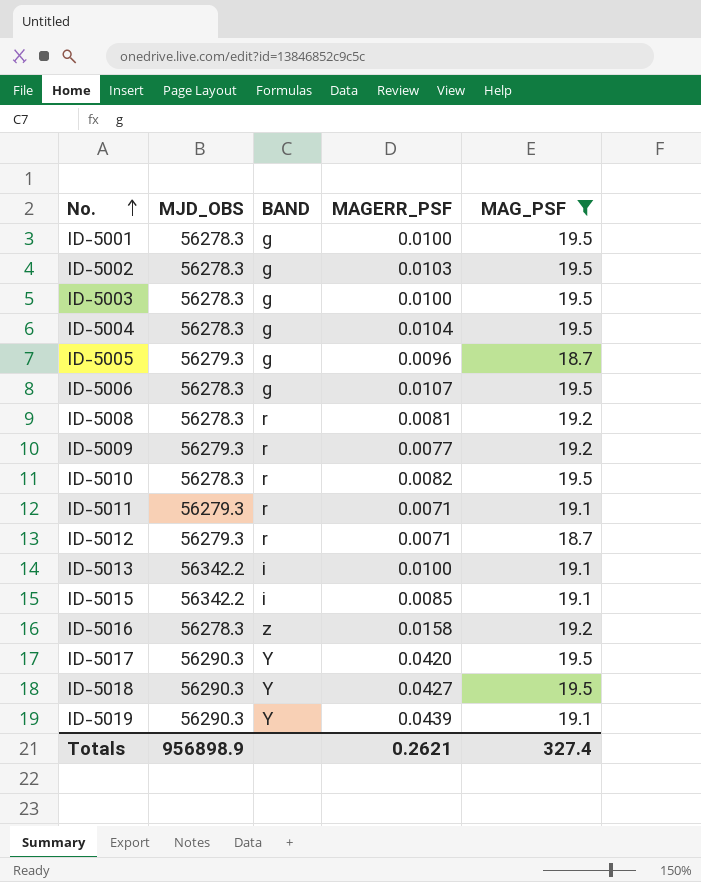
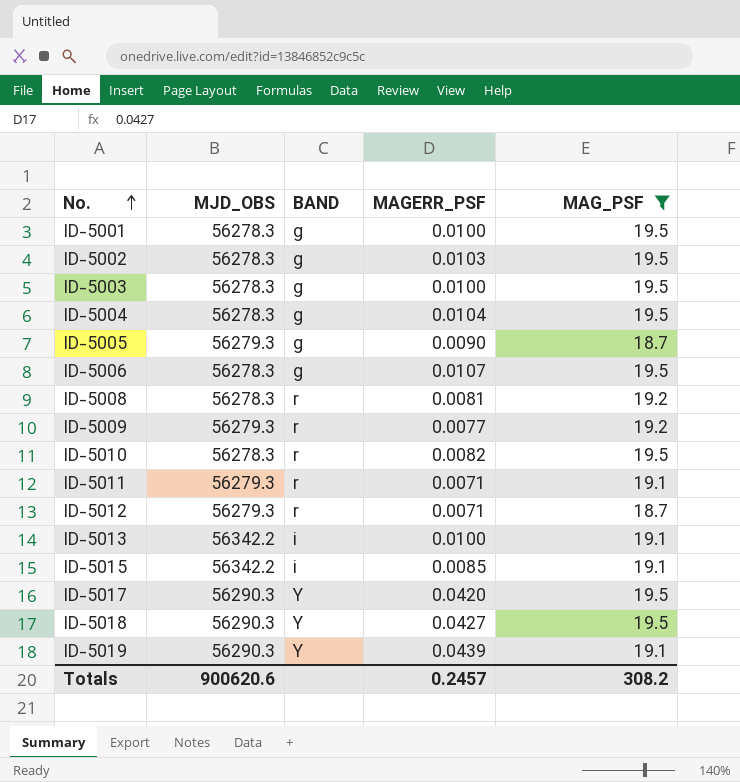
row ID-5016: 56278.3 | z | 0.0158 | 19.2 -> none
ID-5005 | MAGERR_PSF: 0.0096 -> 0.0090
Totals | MJD_OBS: 956898.9 -> 900620.6
Totals | MAGERR_PSF: 0.2621 -> 0.2457
Totals | MAG_PSF: 327.4 -> 308.2

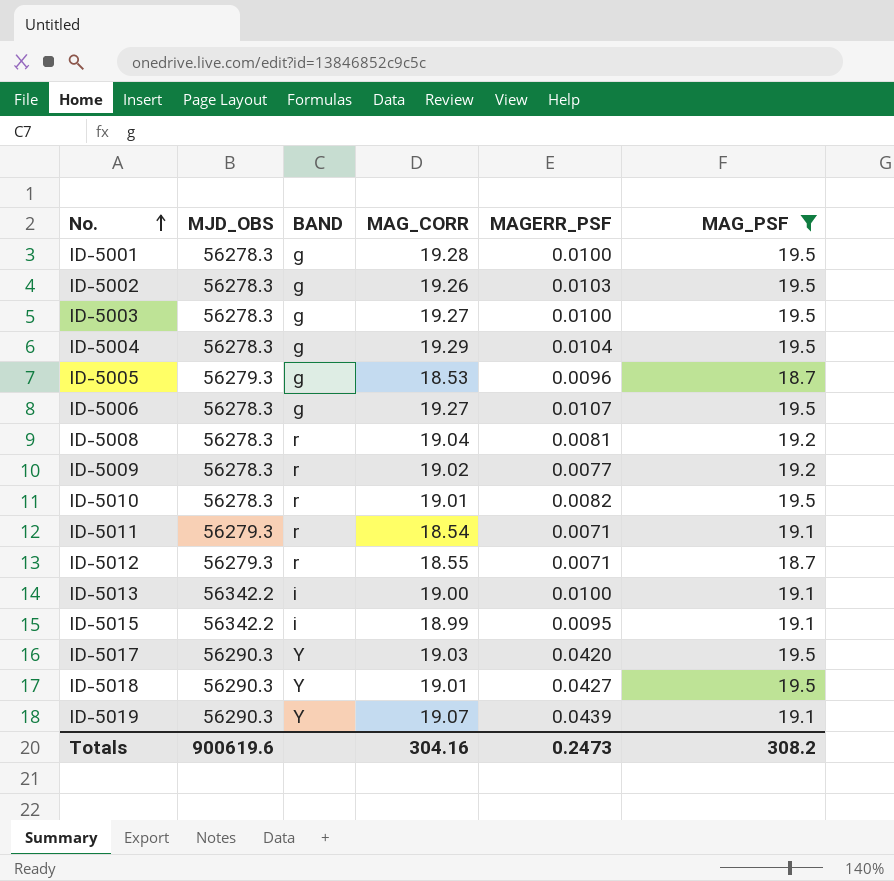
column MAG_CORR | position: none -> 4
ID-5005 | MAGERR_PSF: 0.0090 -> 0.0096
ID-5009 | MJD_OBS: 56279.3 -> 56278.3
ID-5015 | MAGERR_PSF: 0.0085 -> 0.0095
Totals | MJD_OBS: 900620.6 -> 900619.6
Totals | MAGERR_PSF: 0.2457 -> 0.2473

